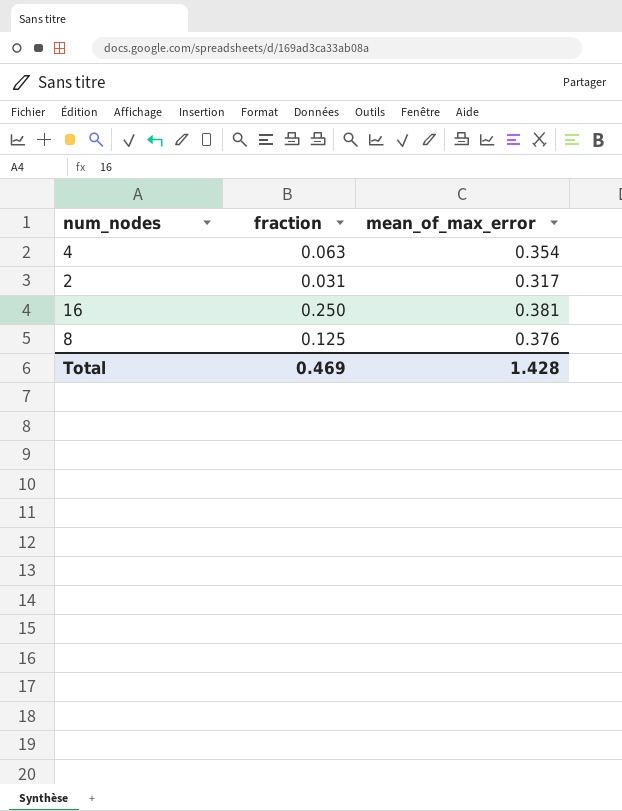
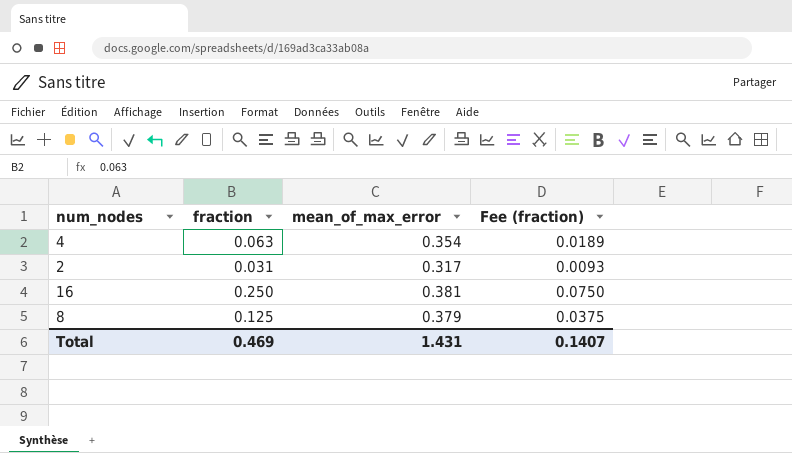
column Fee (fraction) | formula: none -> [fraction] * 0.3
8 | mean_of_max_error: 0.376 -> 0.379
Total | mean_of_max_error: 1.428 -> 1.431

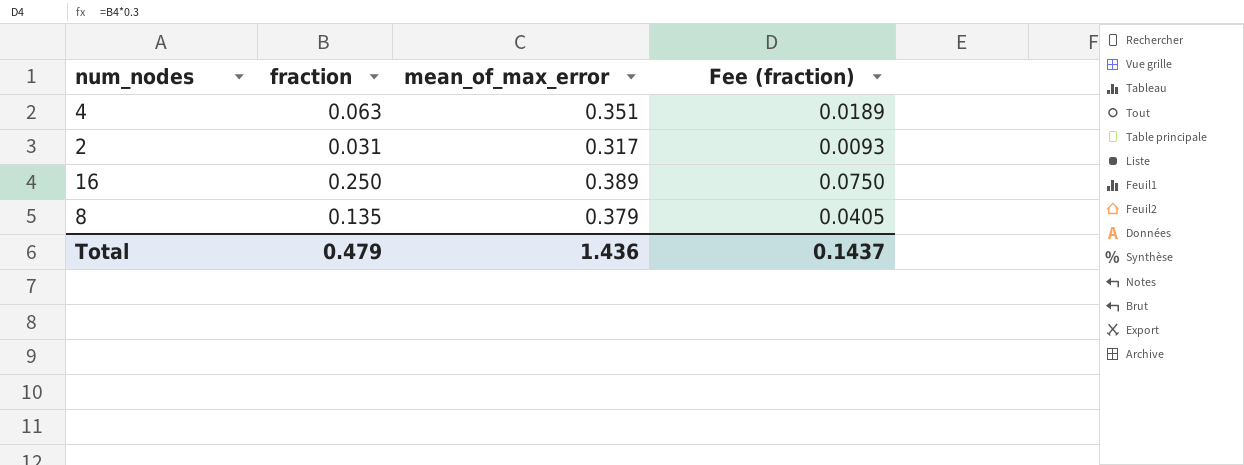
4 | mean_of_max_error: 0.354 -> 0.351
16 | mean_of_max_error: 0.381 -> 0.389
8 | fraction: 0.125 -> 0.135
8 | Fee (fraction): 0.0375 -> 0.0405
Total | fraction: 0.469 -> 0.479
Total | mean_of_max_error: 1.431 -> 1.436
Total | Fee (fraction): 0.1407 -> 0.1437

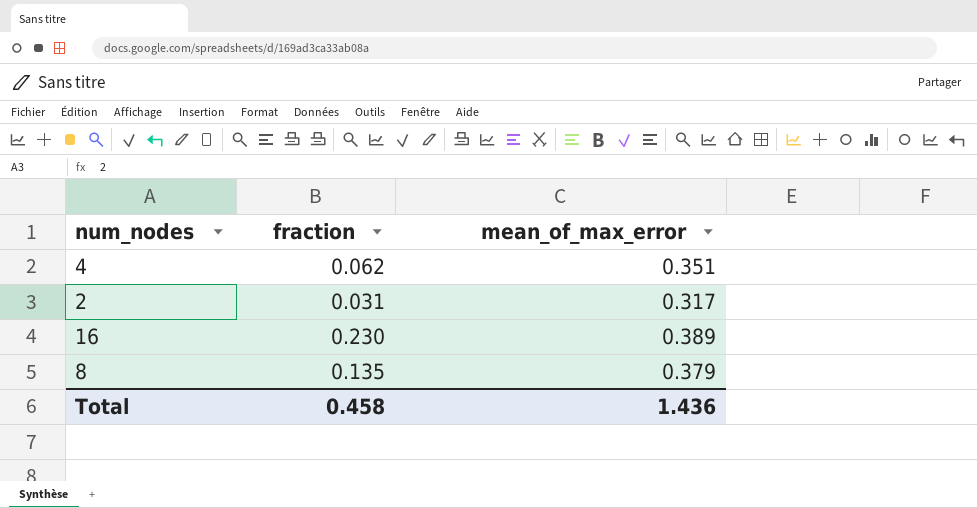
column Fee (fraction) | formula: [fraction] * 0.3 -> none
4 | fraction: 0.063 -> 0.062
16 | fraction: 0.250 -> 0.230
Total | fraction: 0.479 -> 0.458

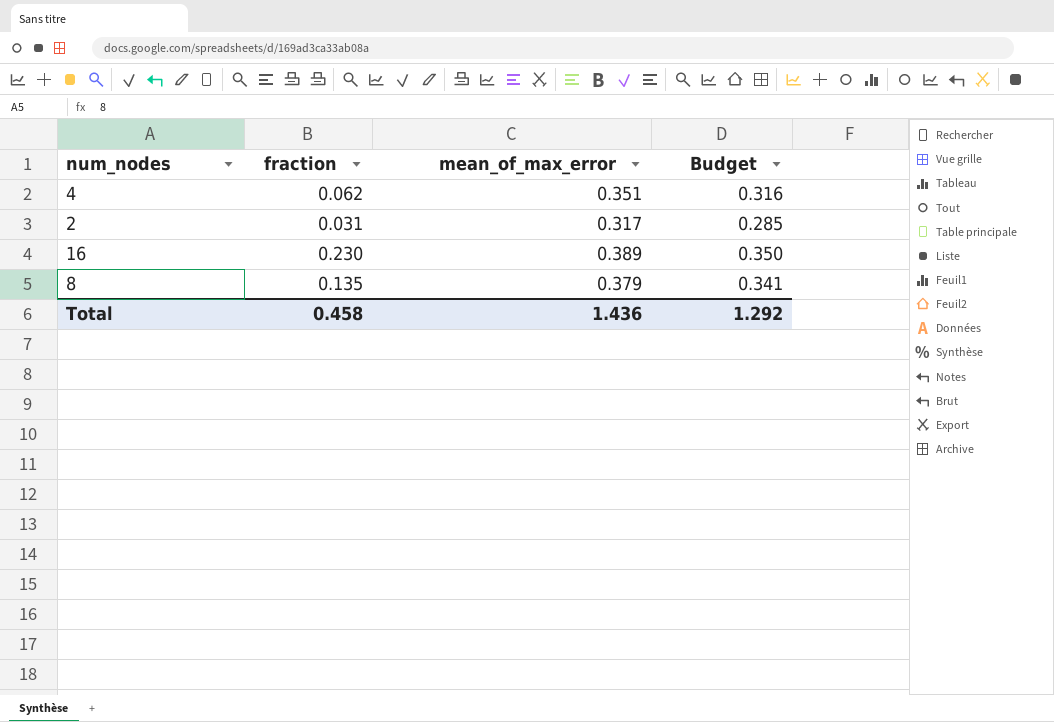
column Budget | formula: none -> [mean_of_max_error] * 0.9

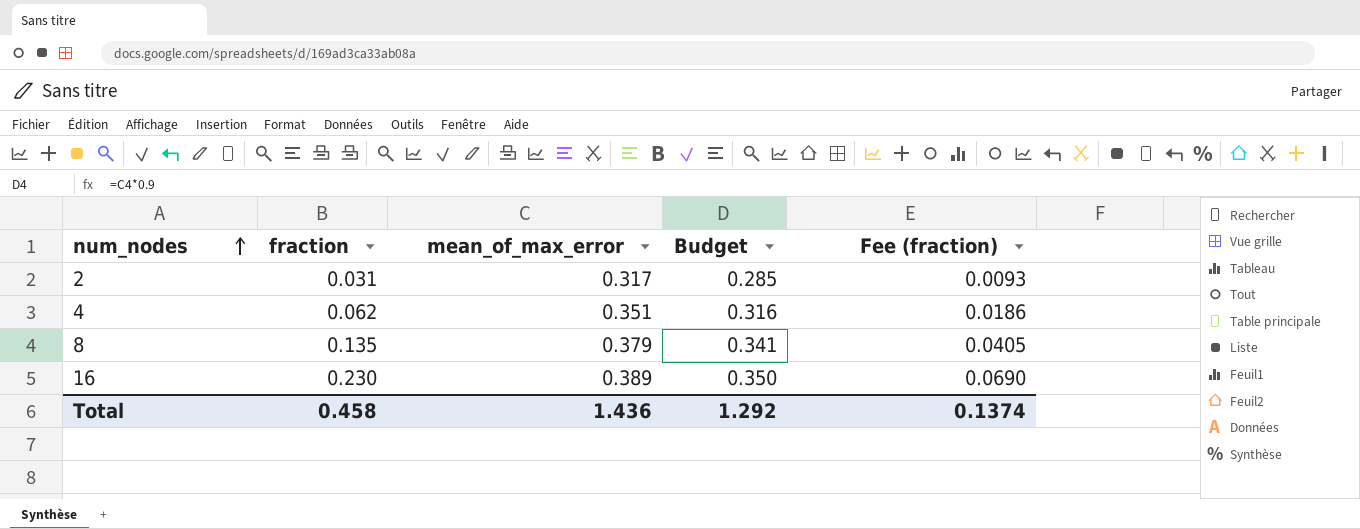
row order: none -> num_nodes ascending
column Fee (fraction) | formula: none -> [fraction] * 0.3

